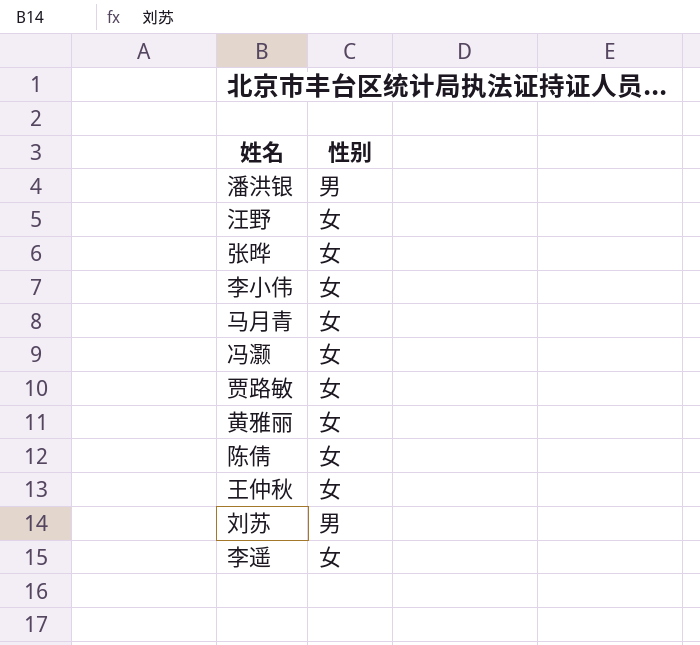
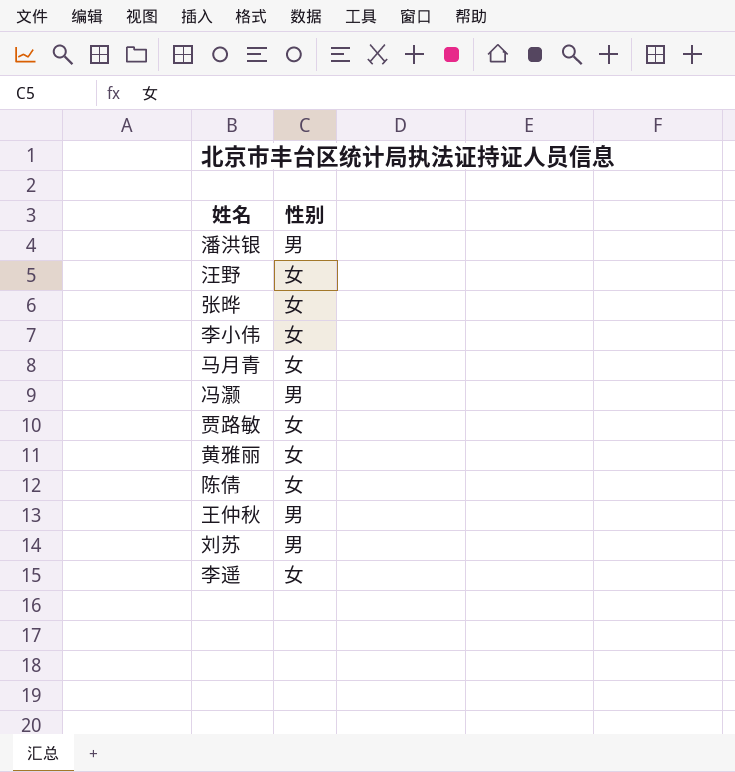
冯灏 | 性别: 女 -> 男
王仲秋 | 性别: 女 -> 男

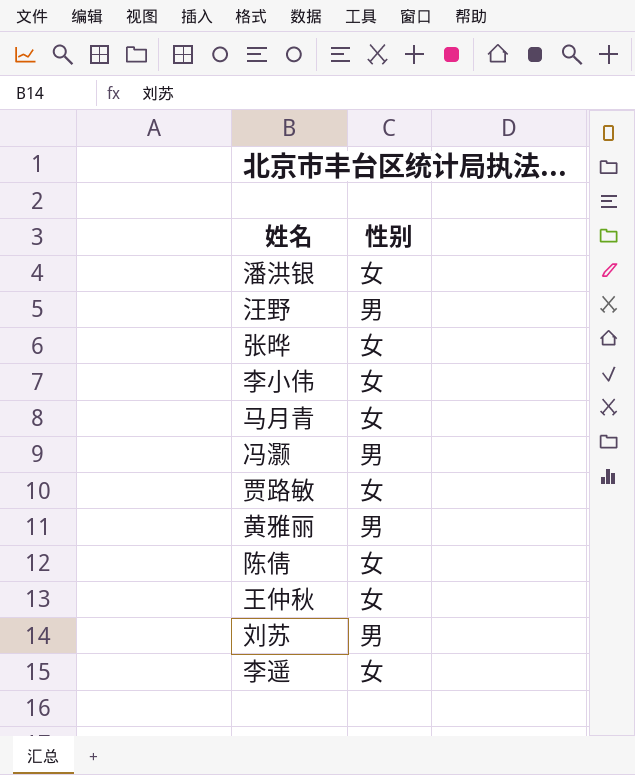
潘洪银 | 性别: 男 -> 女
汪野 | 性别: 女 -> 男
黄雅丽 | 性别: 女 -> 男
王仲秋 | 性别: 男 -> 女

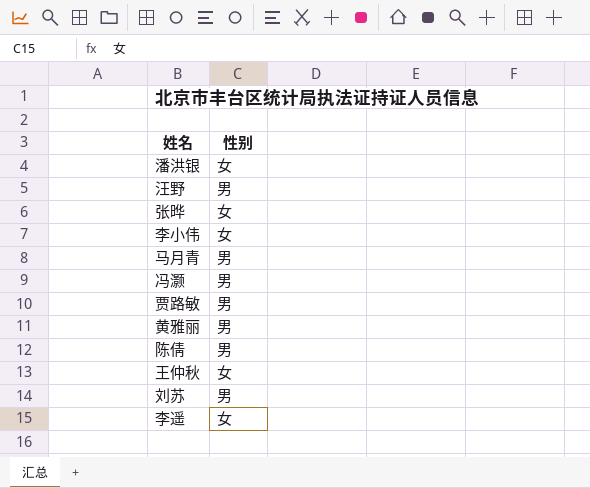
马月青 | 性别: 女 -> 男
贾路敏 | 性别: 女 -> 男
陈倩 | 性别: 女 -> 男

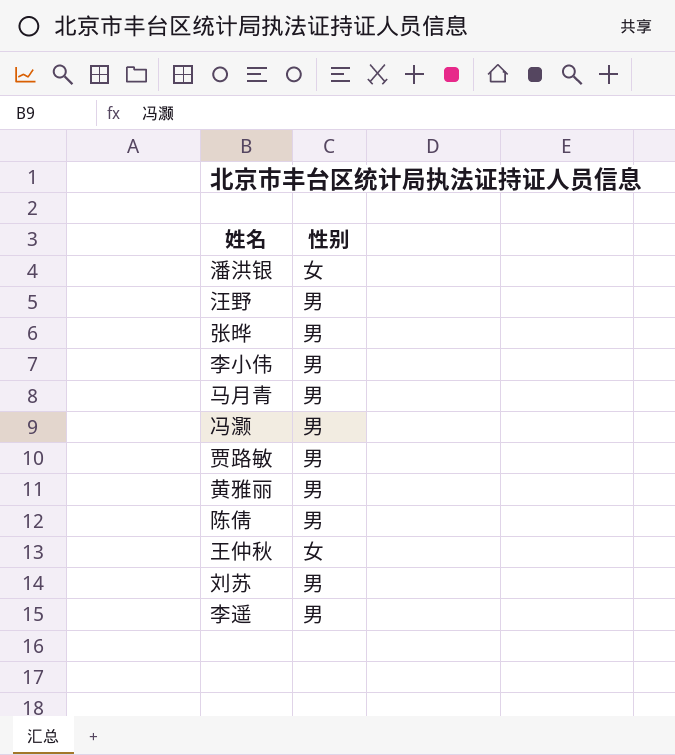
张晔 | 性别: 女 -> 男
李小伟 | 性别: 女 -> 男
李遥 | 性别: 女 -> 男

